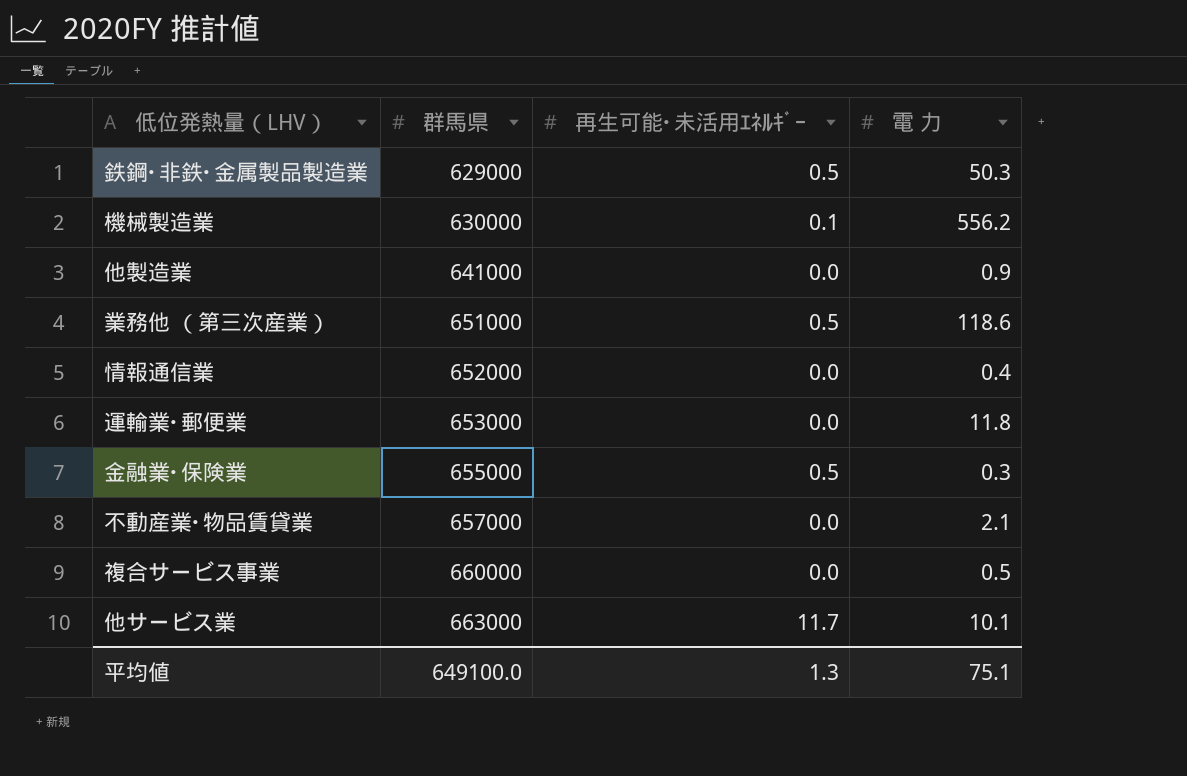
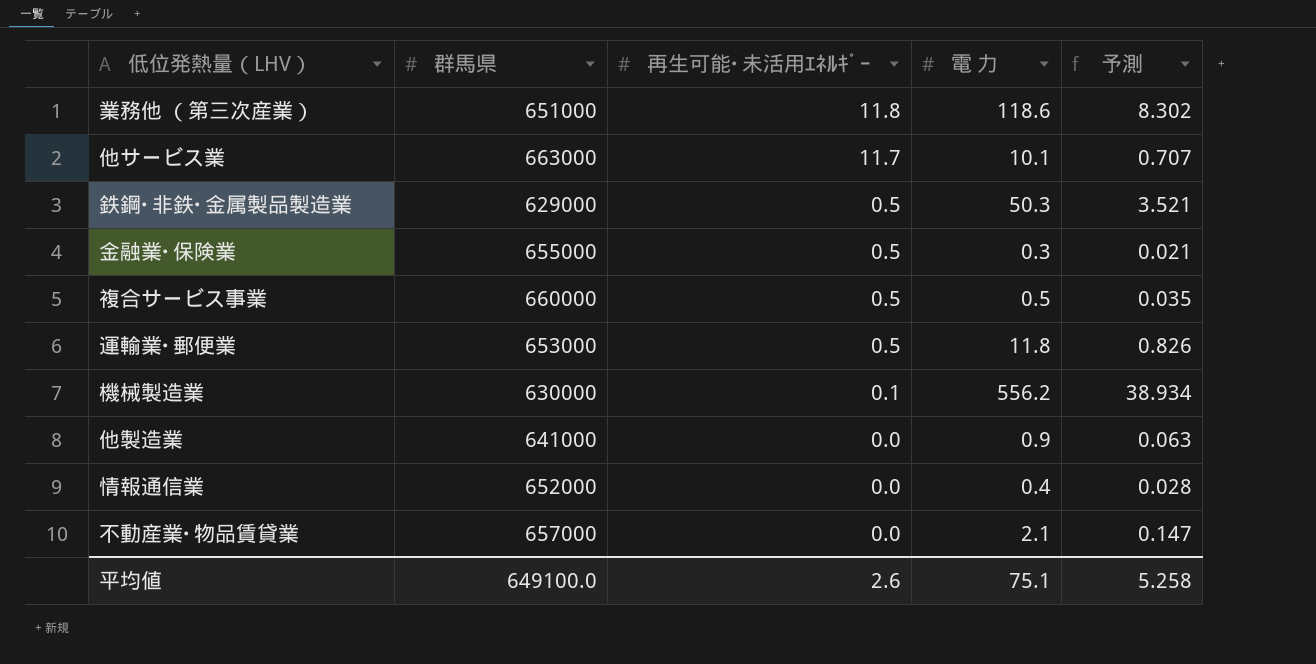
row order: 群馬県 ascending -> 再生可能･未活用ｴﾈﾙｷﾞｰ descending
column 予測 | formula: none -> [電 力] * 0.07
業務他 （第三次産業） | 再生可能･未活用ｴﾈﾙｷﾞｰ: 0.5 -> 11.8
複合サービス事業 | 再生可能･未活用ｴﾈﾙｷﾞｰ: 0.0 -> 0.5
運輸業･郵便業 | 再生可能･未活用ｴﾈﾙｷﾞｰ: 0.0 -> 0.5
平均値 | 再生可能･未活用ｴﾈﾙｷﾞｰ: 1.3 -> 2.6

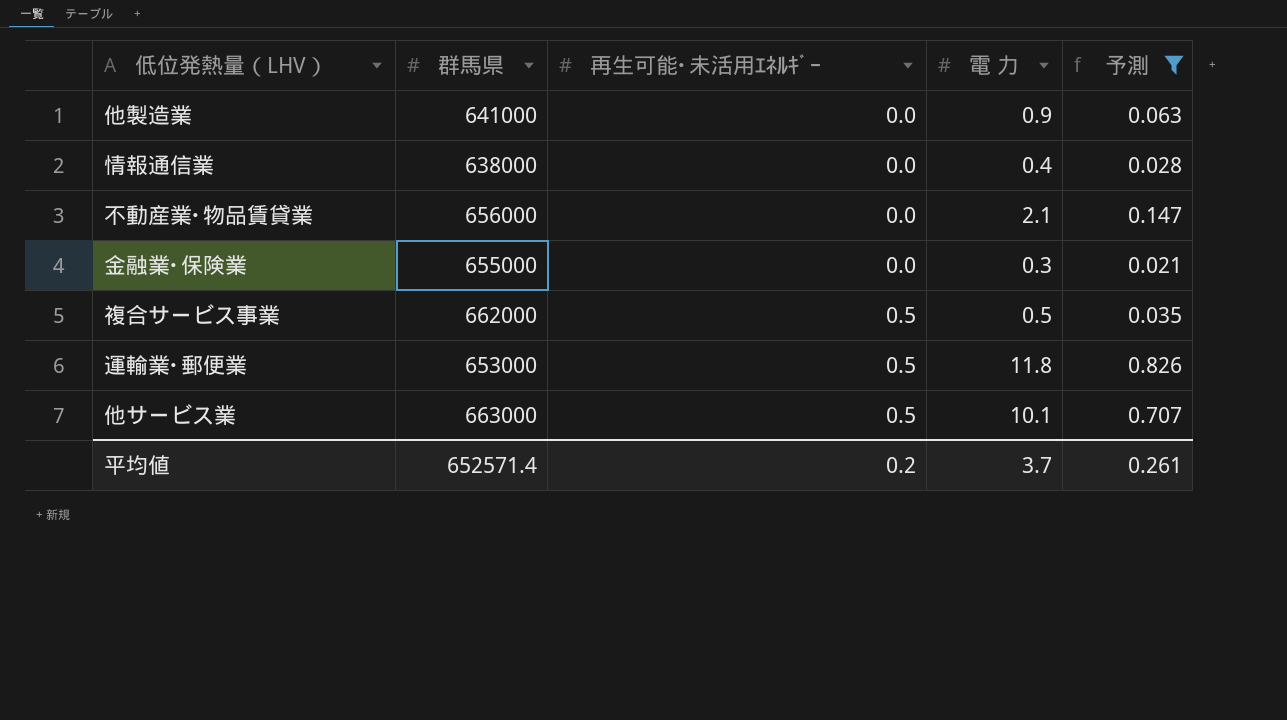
filter: none -> 予測 <= 0.826
row order: 再生可能･未活用ｴﾈﾙｷﾞｰ descending -> 再生可能･未活用ｴﾈﾙｷﾞｰ ascending
情報通信業 | 群馬県: 652000 -> 638000
不動産業･物品賃貸業 | 群馬県: 657000 -> 656000
金融業･保険業 | 再生可能･未活用ｴﾈﾙｷﾞｰ: 0.5 -> 0.0
複合サービス事業 | 群馬県: 660000 -> 662000
他サービス業 | 再生可能･未活用ｴﾈﾙｷﾞｰ: 11.7 -> 0.5
平均値 | 群馬県: 649100.0 -> 652571.4
平均値 | 再生可能･未活用ｴﾈﾙｷﾞｰ: 2.6 -> 0.2
平均値 | 電 力: 75.1 -> 3.7
平均値 | 予測: 5.258 -> 0.261

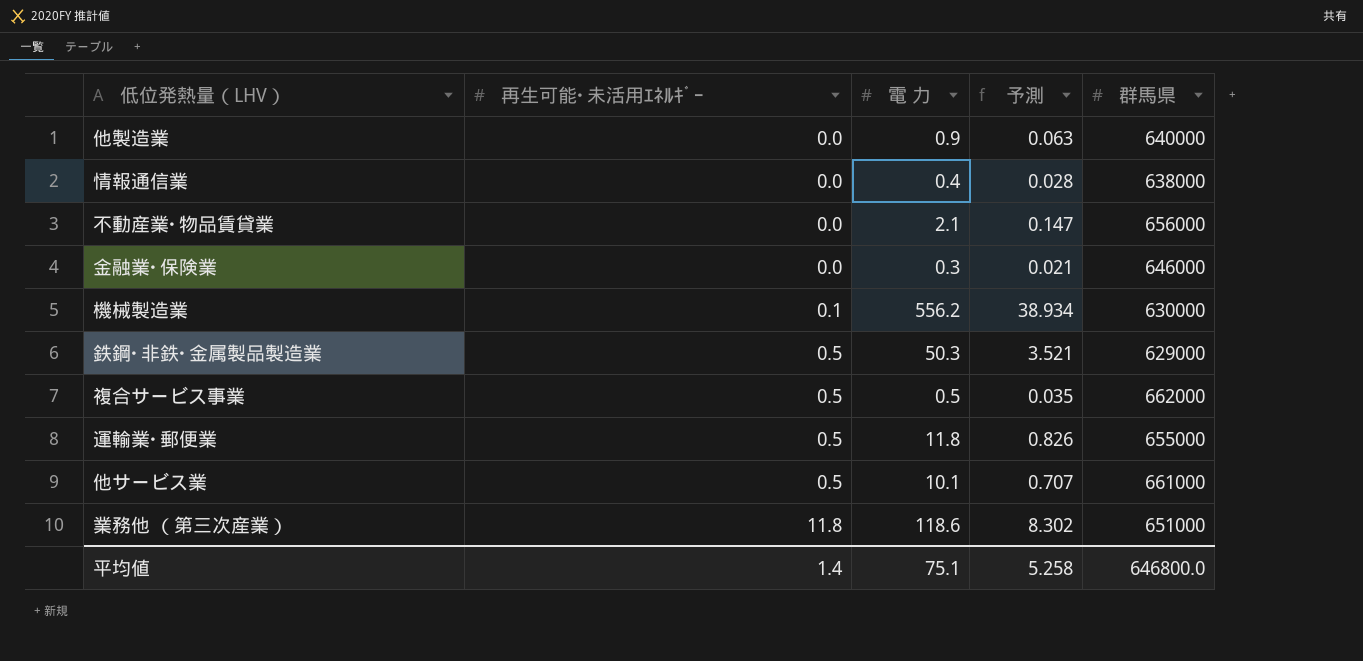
filter: 予測 <= 0.826 -> none
column 群馬県 | position: 2 -> 5
他製造業 | 群馬県: 641000 -> 640000
金融業･保険業 | 群馬県: 655000 -> 646000
運輸業･郵便業 | 群馬県: 653000 -> 655000
他サービス業 | 群馬県: 663000 -> 661000
平均値 | 再生可能･未活用ｴﾈﾙｷﾞｰ: 0.2 -> 1.4
平均値 | 電 力: 3.7 -> 75.1
平均値 | 予測: 0.261 -> 5.258
平均値 | 群馬県: 652571.4 -> 646800.0

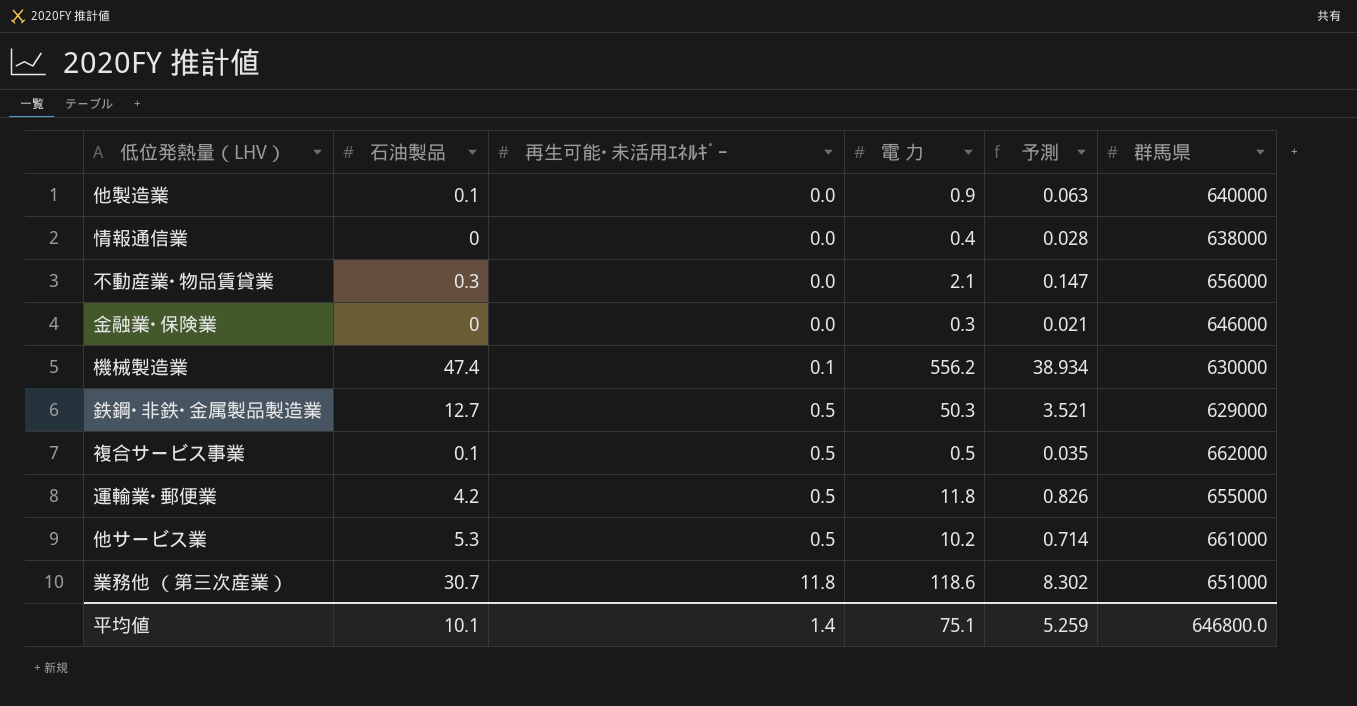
column 石油製品 | position: none -> 2
他サービス業 | 電 力: 10.1 -> 10.2
他サービス業 | 予測: 0.707 -> 0.714
平均値 | 予測: 5.258 -> 5.259

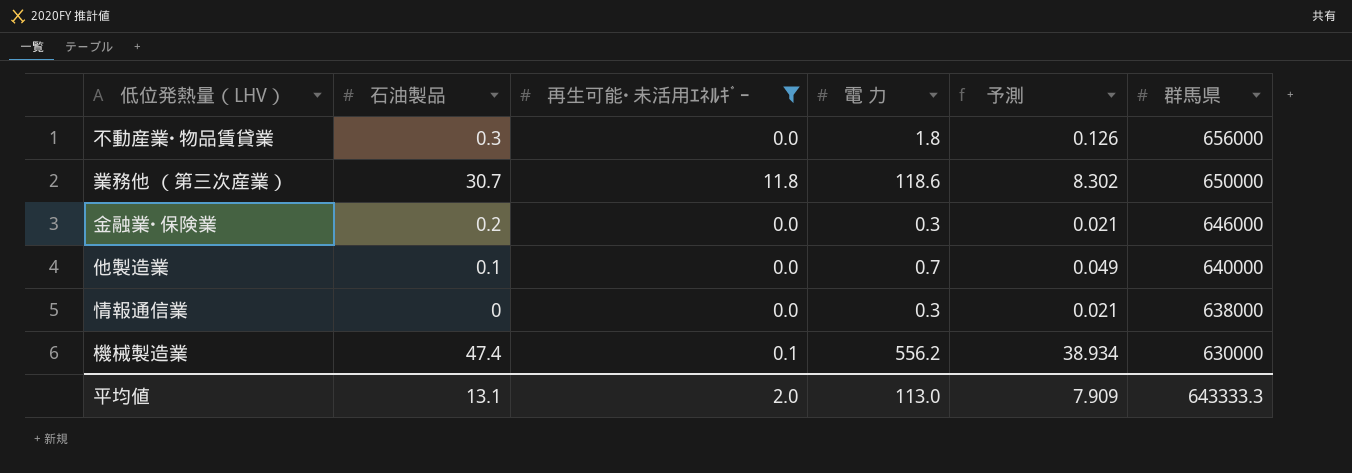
filter: none -> 再生可能･未活用ｴﾈﾙｷﾞｰ != 0.5
row order: 再生可能･未活用ｴﾈﾙｷﾞｰ ascending -> 群馬県 descending
不動産業･物品賃貸業 | 電 力: 2.1 -> 1.8
不動産業･物品賃貸業 | 予測: 0.147 -> 0.126
業務他 （第三次産業） | 群馬県: 651000 -> 650000
金融業･保険業 | 石油製品: 0 -> 0.2
他製造業 | 電 力: 0.9 -> 0.7
他製造業 | 予測: 0.063 -> 0.049
情報通信業 | 電 力: 0.4 -> 0.3
情報通信業 | 予測: 0.028 -> 0.021
平均値 | 石油製品: 10.1 -> 13.1
平均値 | 再生可能･未活用ｴﾈﾙｷﾞｰ: 1.4 -> 2.0
平均値 | 電 力: 75.1 -> 113.0
平均値 | 予測: 5.259 -> 7.909
平均値 | 群馬県: 646800.0 -> 643333.3

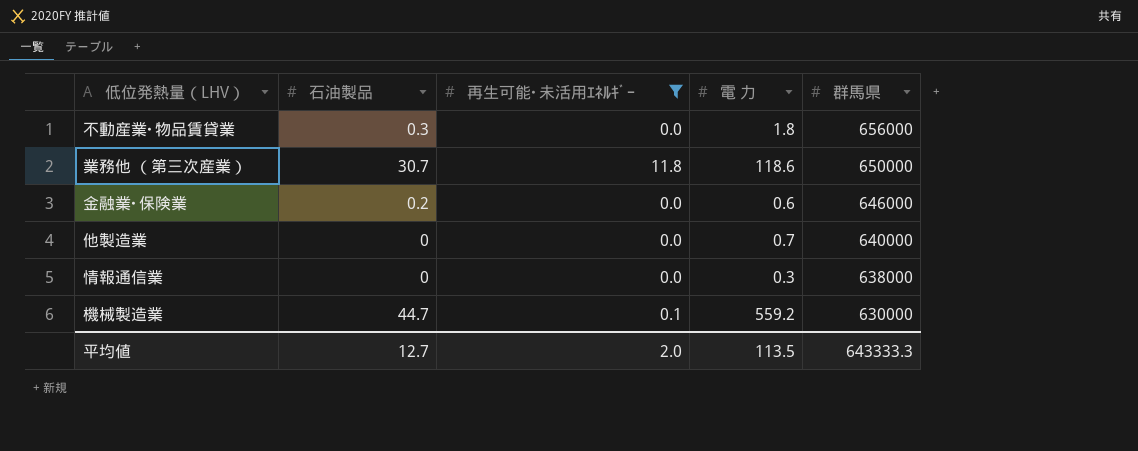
column 予測 | formula: [電 力] * 0.07 -> none
金融業･保険業 | 電 力: 0.3 -> 0.6
他製造業 | 石油製品: 0.1 -> 0
機械製造業 | 石油製品: 47.4 -> 44.7
機械製造業 | 電 力: 556.2 -> 559.2
平均値 | 石油製品: 13.1 -> 12.7
平均値 | 電 力: 113.0 -> 113.5

